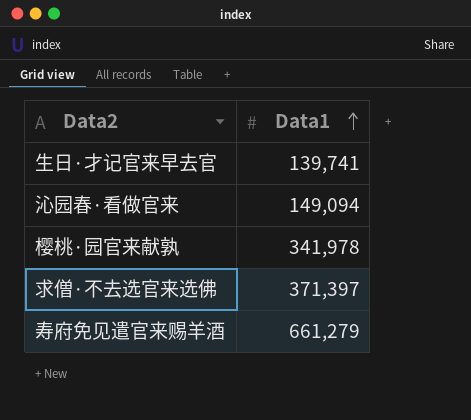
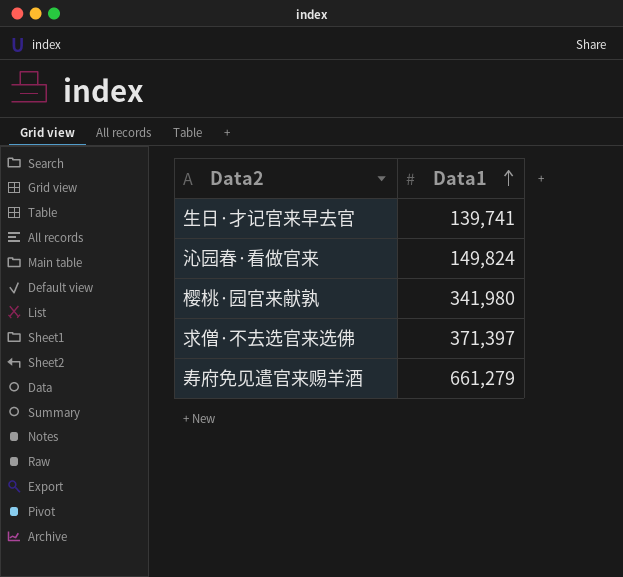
沁园春·看做官来 | Data1: 149,094 -> 149,824
樱桃·园官来献孰 | Data1: 341,978 -> 341,980

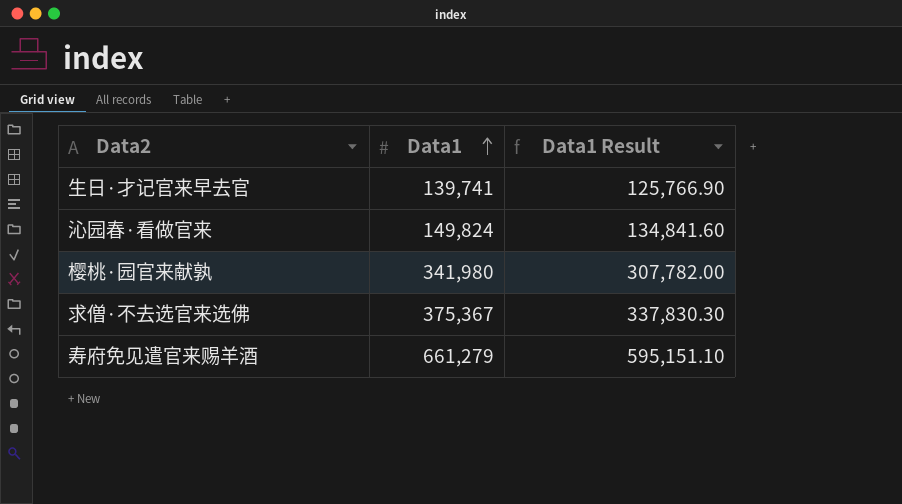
column Data1 Result | formula: none -> [Data1] * 0.9
求僧·不去选官来选佛 | Data1: 371,397 -> 375,367

